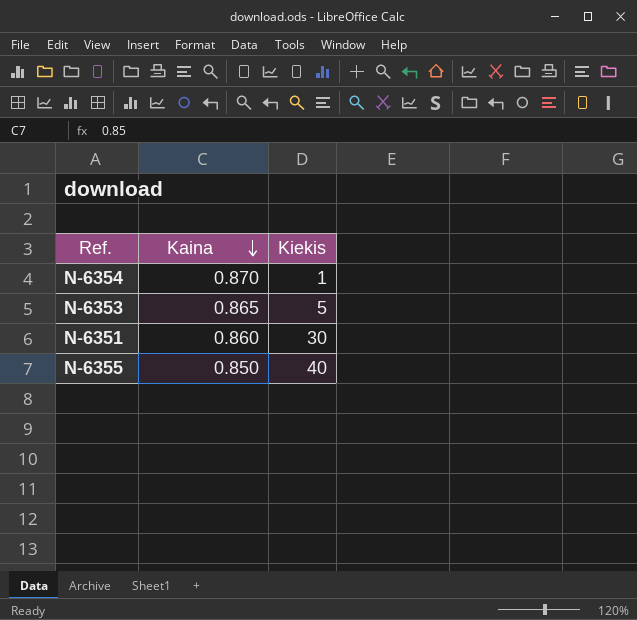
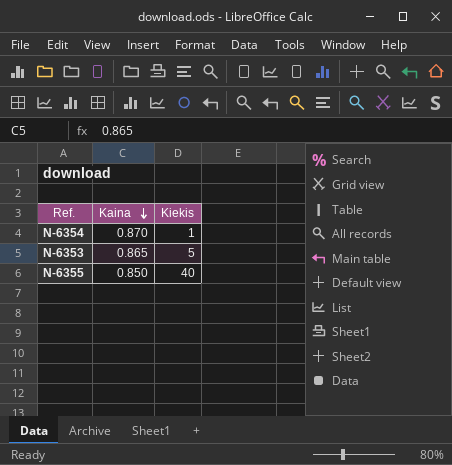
row N-6351: 0.860 | 30 -> none

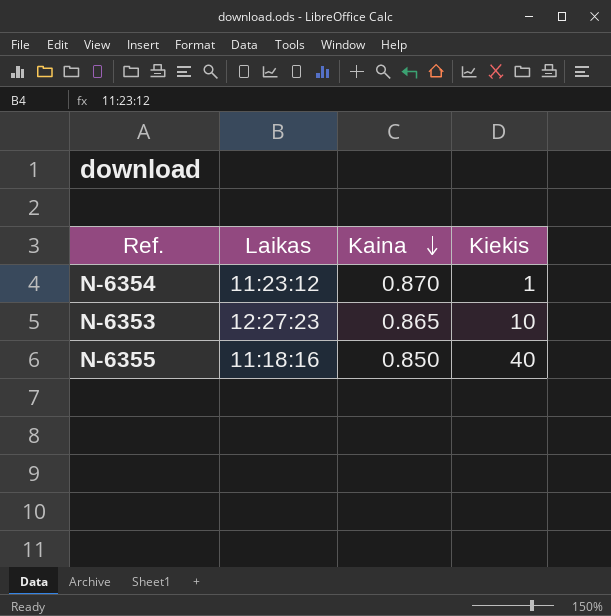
column Laikas | position: none -> 2
N-6353 | Kiekis: 5 -> 10

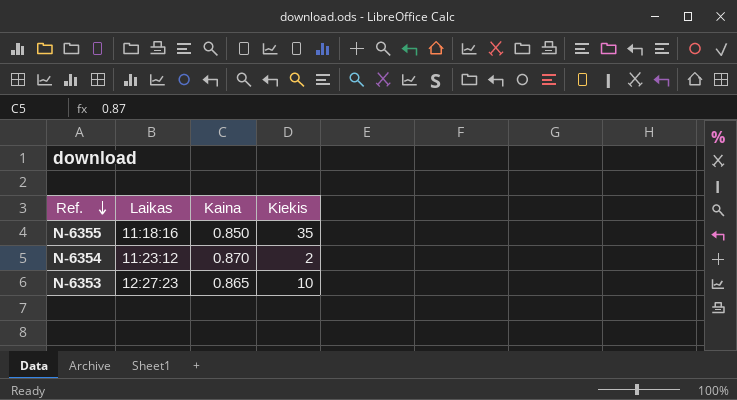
row order: Kaina descending -> Ref. descending
N-6355 | Kiekis: 40 -> 35
N-6354 | Kiekis: 1 -> 2

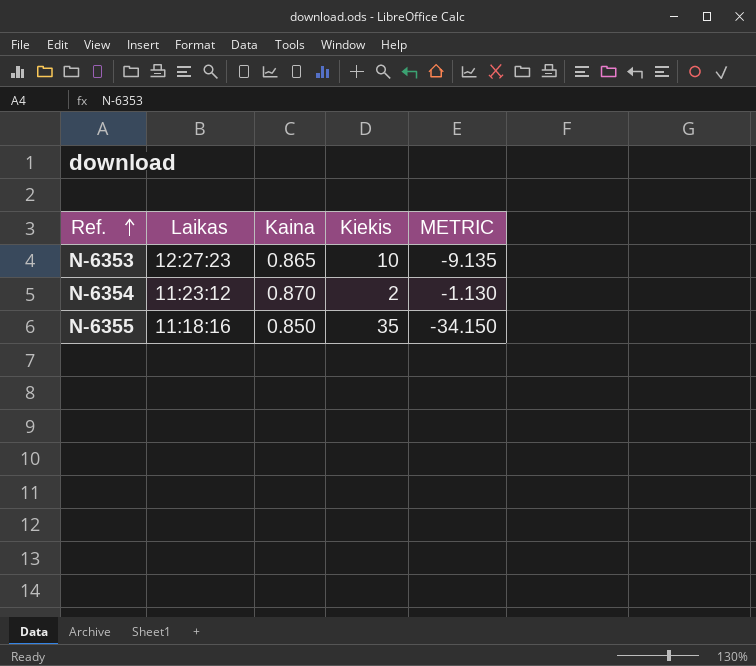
row order: Ref. descending -> Ref. ascending
column METRIC | formula: none -> [Kaina] - [Kiekis]

